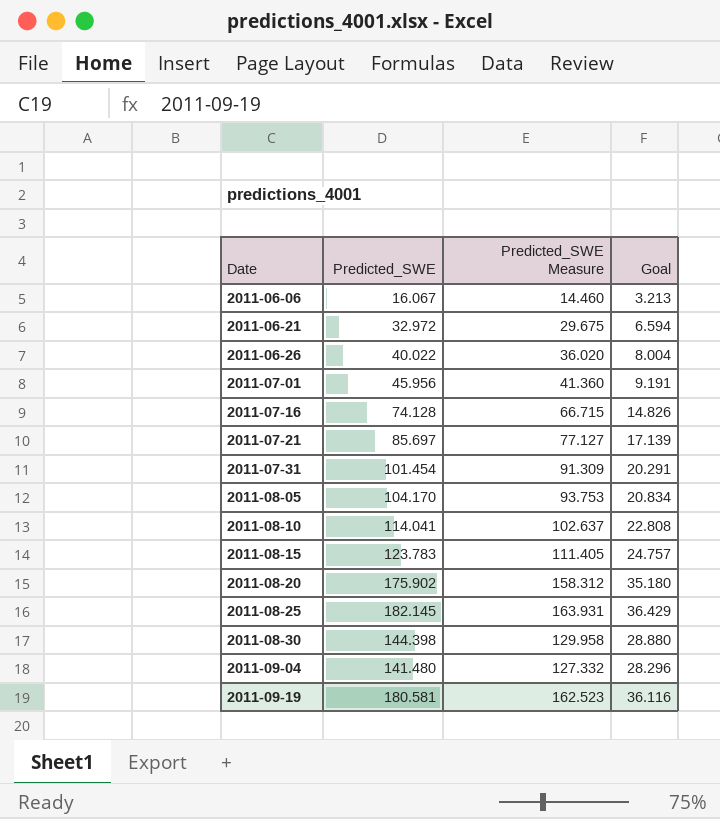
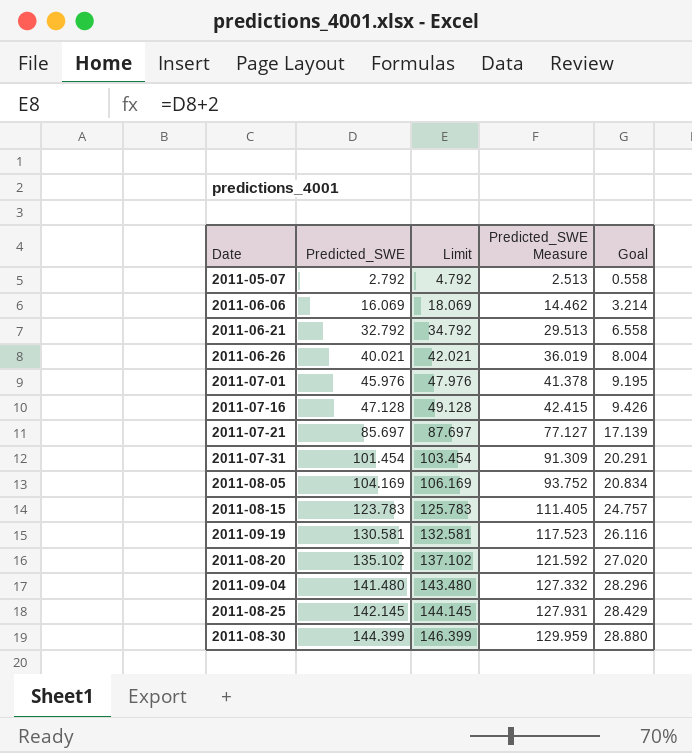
row order: Date ascending -> Predicted_SWE ascending
column Limit | formula: none -> [Predicted_SWE] + 2
row 2011-08-10: 114.041 | 102.637 | 22.808 -> none
row 2011-05-07: none -> 2.792 | 4.792 | 2.513 | 0.558
2011-06-06 | Predicted_SWE: 16.067 -> 16.069
2011-06-06 | Predicted_SWE Measure: 14.460 -> 14.462
2011-06-06 | Goal: 3.213 -> 3.214
2011-06-21 | Predicted_SWE: 32.972 -> 32.792
2011-06-21 | Predicted_SWE Measure: 29.675 -> 29.513
2011-06-21 | Goal: 6.594 -> 6.558
2011-06-26 | Predicted_SWE: 40.022 -> 40.021
2011-06-26 | Predicted_SWE Measure: 36.020 -> 36.019
2011-07-01 | Predicted_SWE: 45.956 -> 45.976
2011-07-01 | Predicted_SWE Measure: 41.360 -> 41.378
2011-07-01 | Goal: 9.191 -> 9.195
2011-07-16 | Predicted_SWE: 74.128 -> 47.128
2011-07-16 | Predicted_SWE Measure: 66.715 -> 42.415
2011-07-16 | Goal: 14.826 -> 9.426
2011-08-05 | Predicted_SWE: 104.170 -> 104.169
2011-08-05 | Predicted_SWE Measure: 93.753 -> 93.752
2011-09-19 | Predicted_SWE: 180.581 -> 130.581
2011-09-19 | Predicted_SWE Measure: 162.523 -> 117.523
2011-09-19 | Goal: 36.116 -> 26.116
2011-08-20 | Predicted_SWE: 175.902 -> 135.102
2011-08-20 | Predicted_SWE Measure: 158.312 -> 121.592
2011-08-20 | Goal: 35.180 -> 27.020
2011-08-25 | Predicted_SWE: 182.145 -> 142.145
2011-08-25 | Predicted_SWE Measure: 163.931 -> 127.931
2011-08-25 | Goal: 36.429 -> 28.429
2011-08-30 | Predicted_SWE: 144.398 -> 144.399
2011-08-30 | Predicted_SWE Measure: 129.958 -> 129.959

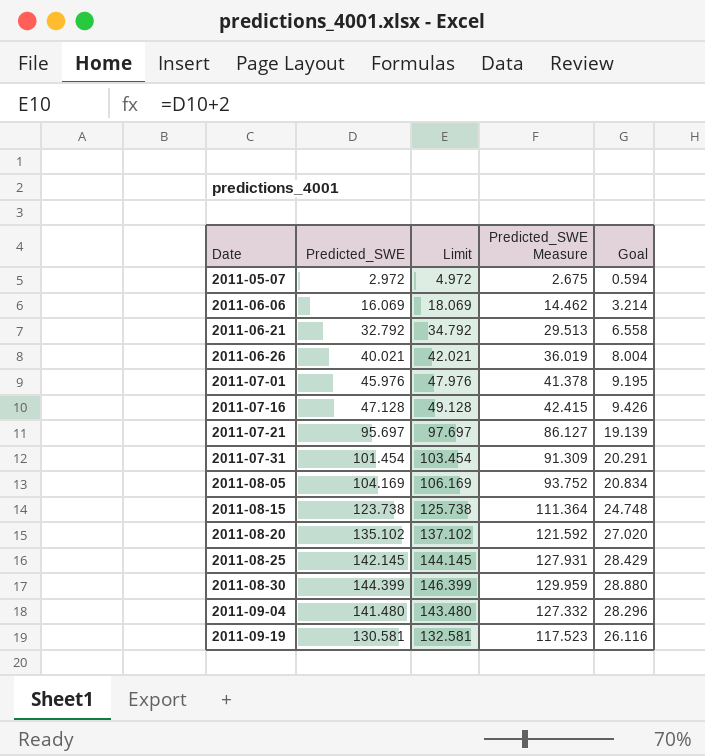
row order: Predicted_SWE ascending -> Date ascending
2011-05-07 | Predicted_SWE: 2.792 -> 2.972
2011-05-07 | Limit: 4.792 -> 4.972
2011-05-07 | Predicted_SWE Measure: 2.513 -> 2.675
2011-05-07 | Goal: 0.558 -> 0.594
2011-07-21 | Predicted_SWE: 85.697 -> 95.697
2011-07-21 | Limit: 87.697 -> 97.697
2011-07-21 | Predicted_SWE Measure: 77.127 -> 86.127
2011-07-21 | Goal: 17.139 -> 19.139
2011-08-15 | Predicted_SWE: 123.783 -> 123.738
2011-08-15 | Limit: 125.783 -> 125.738
2011-08-15 | Predicted_SWE Measure: 111.405 -> 111.364
2011-08-15 | Goal: 24.757 -> 24.748

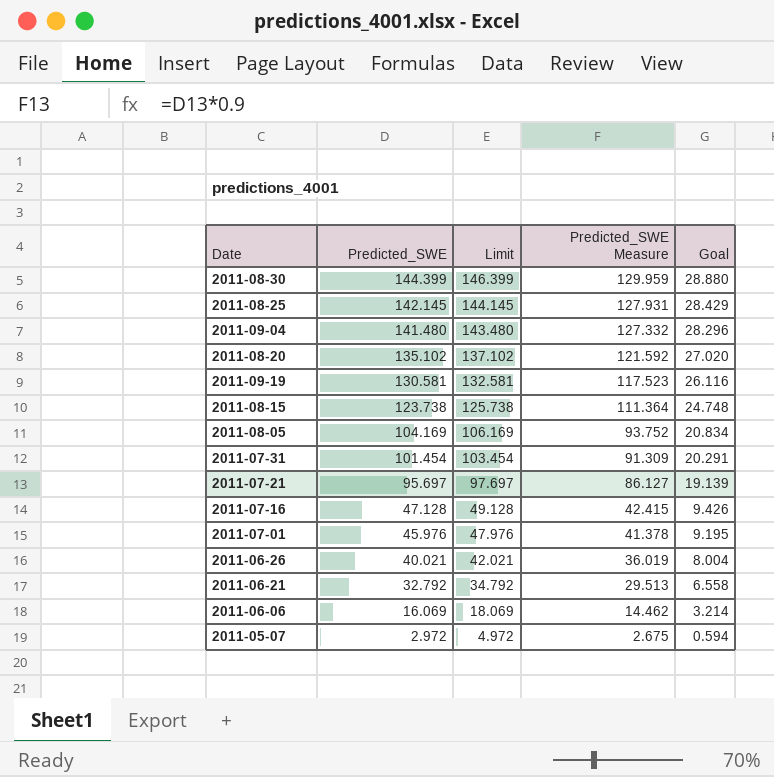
row order: Date ascending -> Predicted_SWE descending

